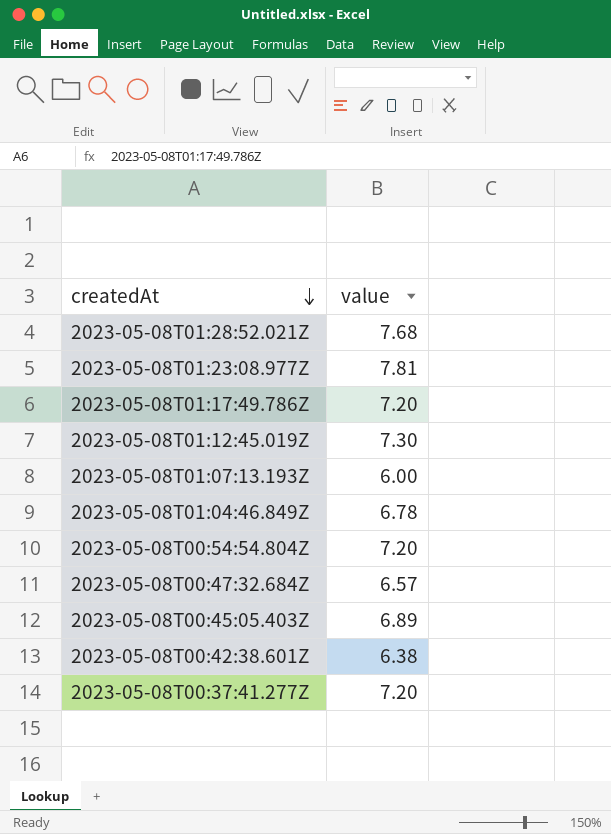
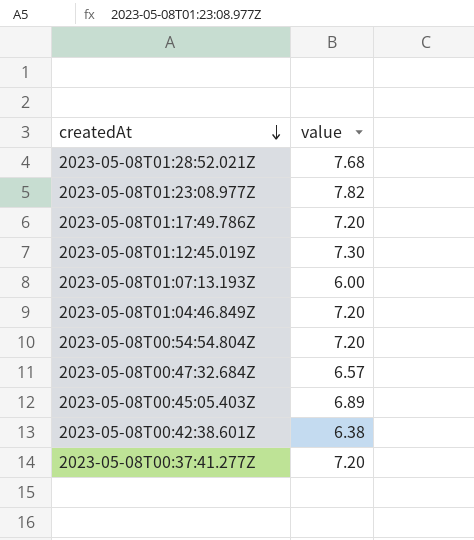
2023-05-08T01:23:08.977Z | value: 7.81 -> 7.82
2023-05-08T01:04:46.849Z | value: 6.78 -> 7.20

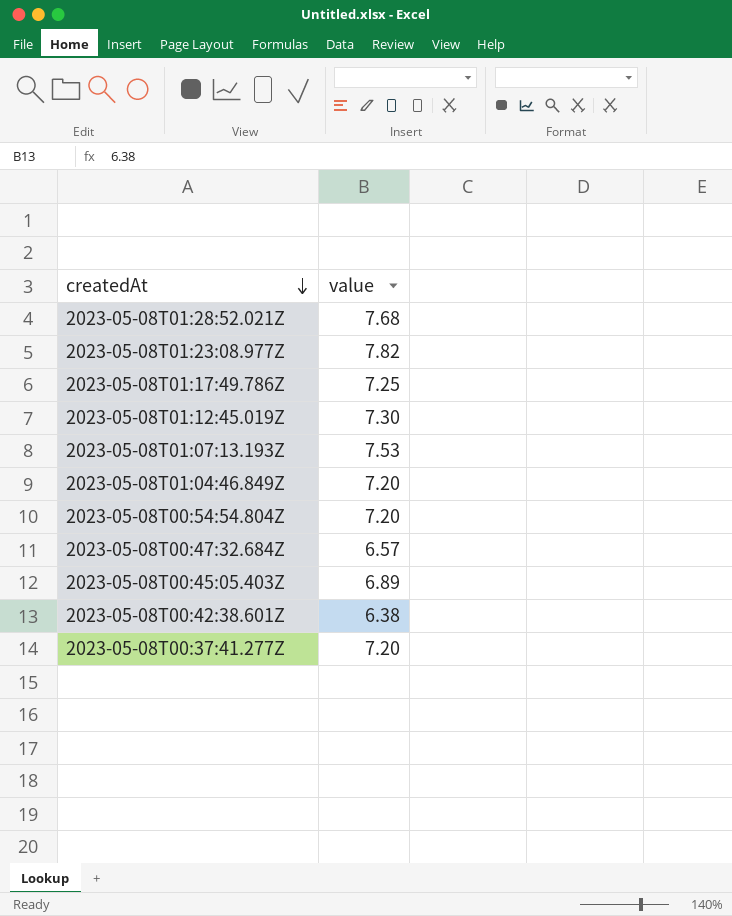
2023-05-08T01:17:49.786Z | value: 7.20 -> 7.25
2023-05-08T01:07:13.193Z | value: 6.00 -> 7.53

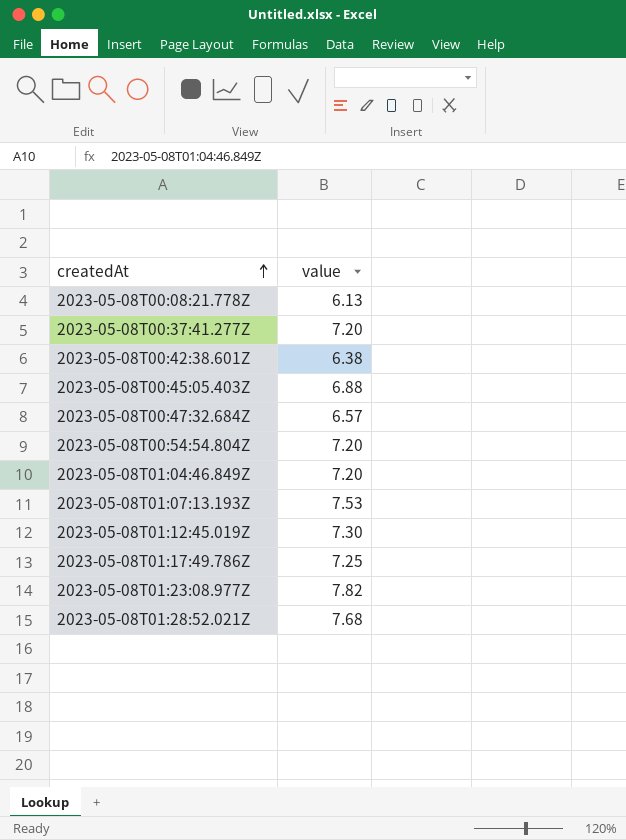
row order: createdAt descending -> createdAt ascending
row 2023-05-08T00:08:21.778Z: none -> 6.13
2023-05-08T00:45:05.403Z | value: 6.89 -> 6.88

